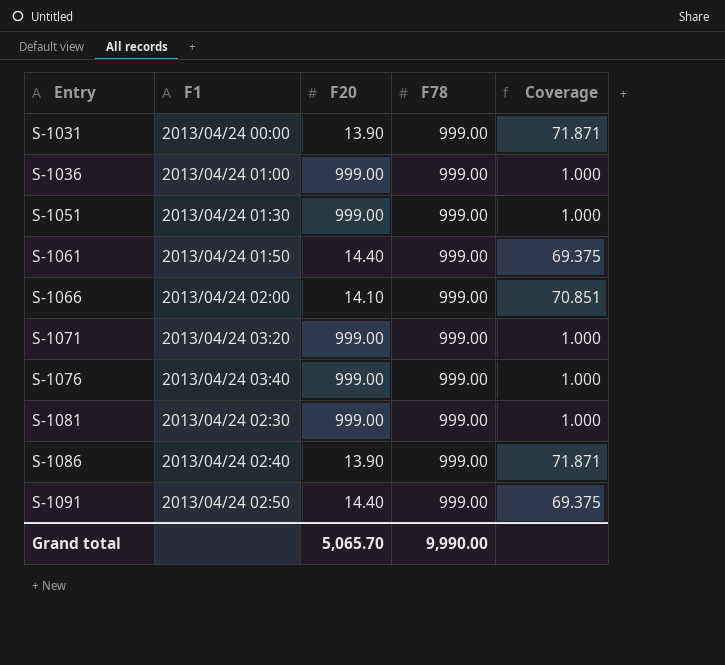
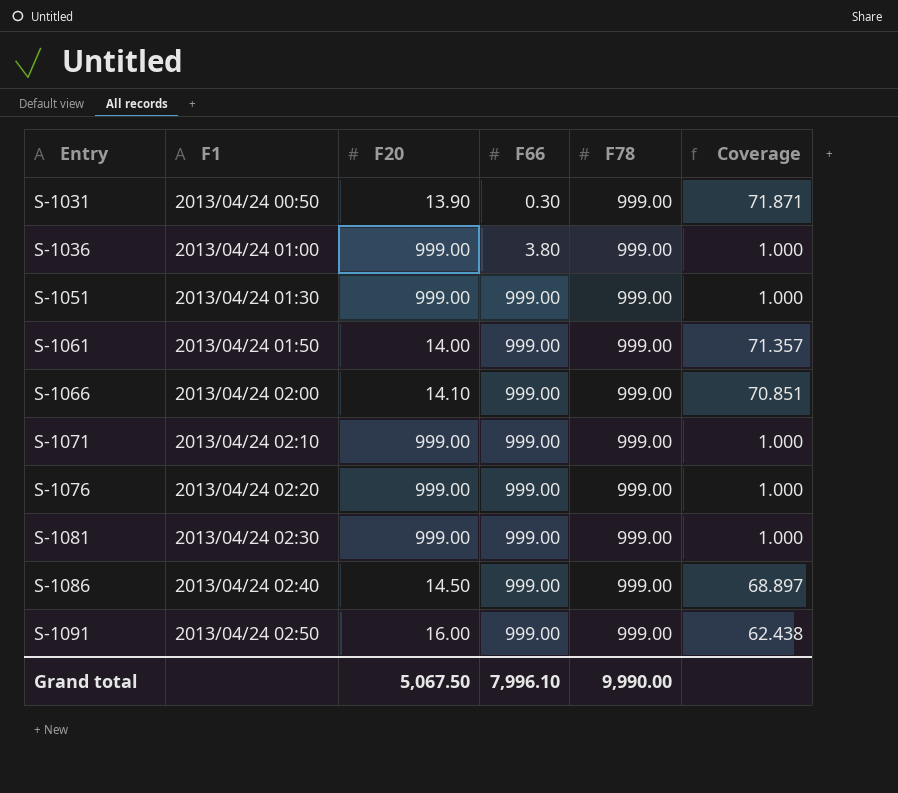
column F66 | position: none -> 4
S-1031 | F1: 2013/04/24 00:00 -> 2013/04/24 00:50
S-1061 | F20: 14.40 -> 14.00
S-1061 | Coverage: 69.375 -> 71.357
S-1071 | F1: 2013/04/24 03:20 -> 2013/04/24 02:10
S-1076 | F1: 2013/04/24 03:40 -> 2013/04/24 02:20
S-1086 | F20: 13.90 -> 14.50
S-1086 | Coverage: 71.871 -> 68.897
S-1091 | F20: 14.40 -> 16.00
S-1091 | Coverage: 69.375 -> 62.438
Grand total | F20: 5,065.70 -> 5,067.50

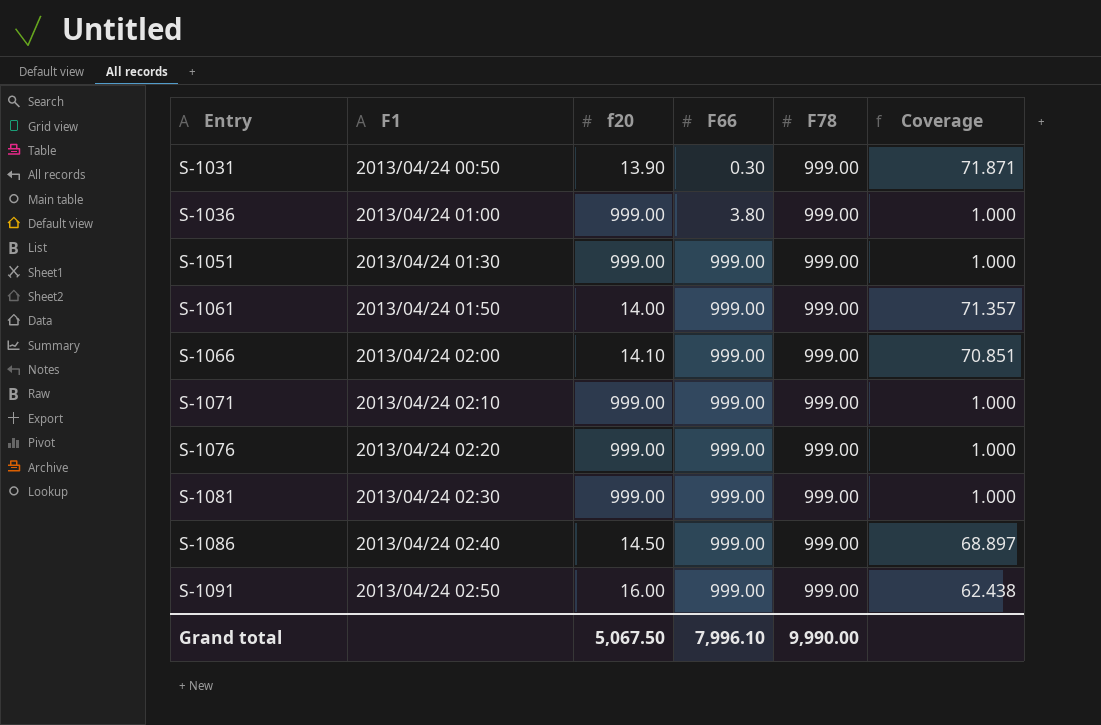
column name: F20 -> f20

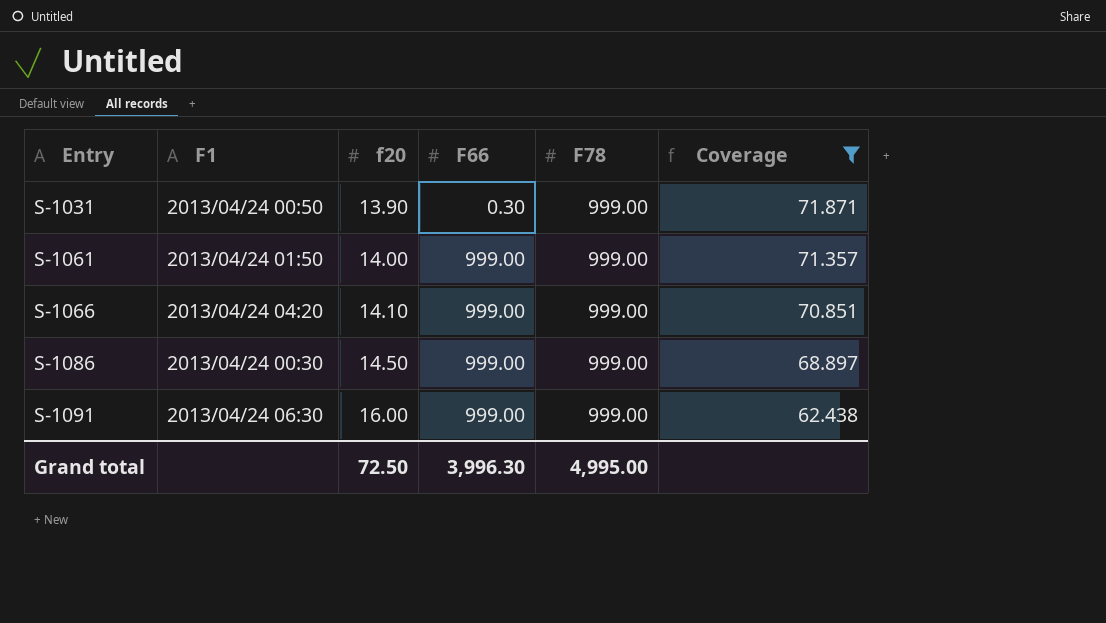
filter: none -> Coverage != 1.000
S-1066 | F1: 2013/04/24 02:00 -> 2013/04/24 04:20
S-1086 | F1: 2013/04/24 02:40 -> 2013/04/24 00:30
S-1091 | F1: 2013/04/24 02:50 -> 2013/04/24 06:30
Grand total | f20: 5,067.50 -> 72.50
Grand total | F66: 7,996.10 -> 3,996.30
Grand total | F78: 9,990.00 -> 4,995.00

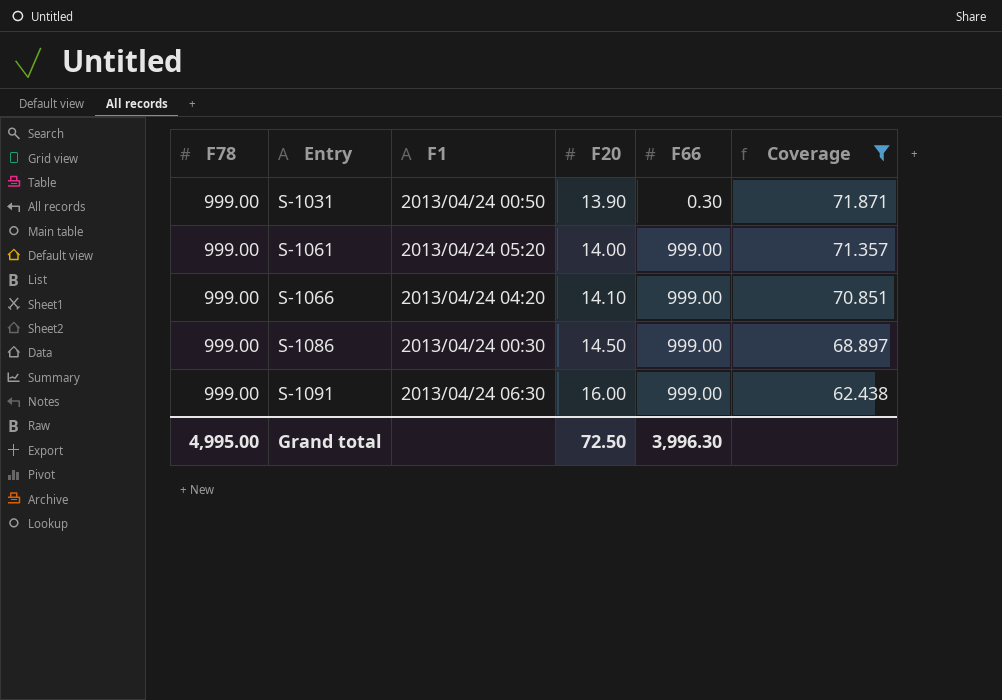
column F78 | position: 5 -> 1
column name: f20 -> F20
S-1061 | F1: 2013/04/24 01:50 -> 2013/04/24 05:20

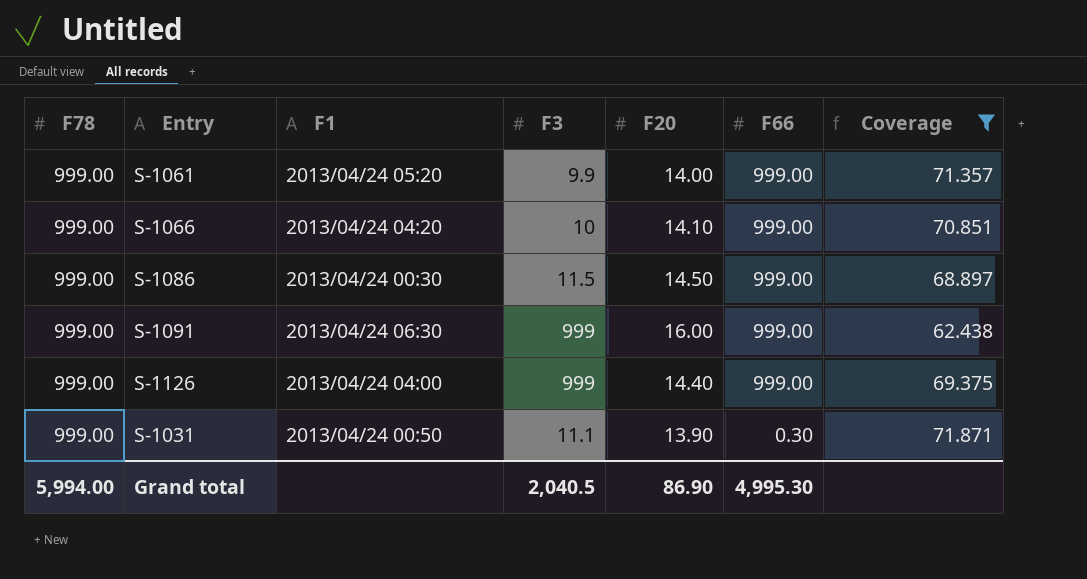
row order: Entry ascending -> F66 descending
column F3 | position: none -> 4
row S-1126: none -> 999.00 | 2013/04/24 04:00 | 999 | 14.40 | 999.00 | 69.375
Grand total | F78: 4,995.00 -> 5,994.00
Grand total | F20: 72.50 -> 86.90
Grand total | F66: 3,996.30 -> 4,995.30

